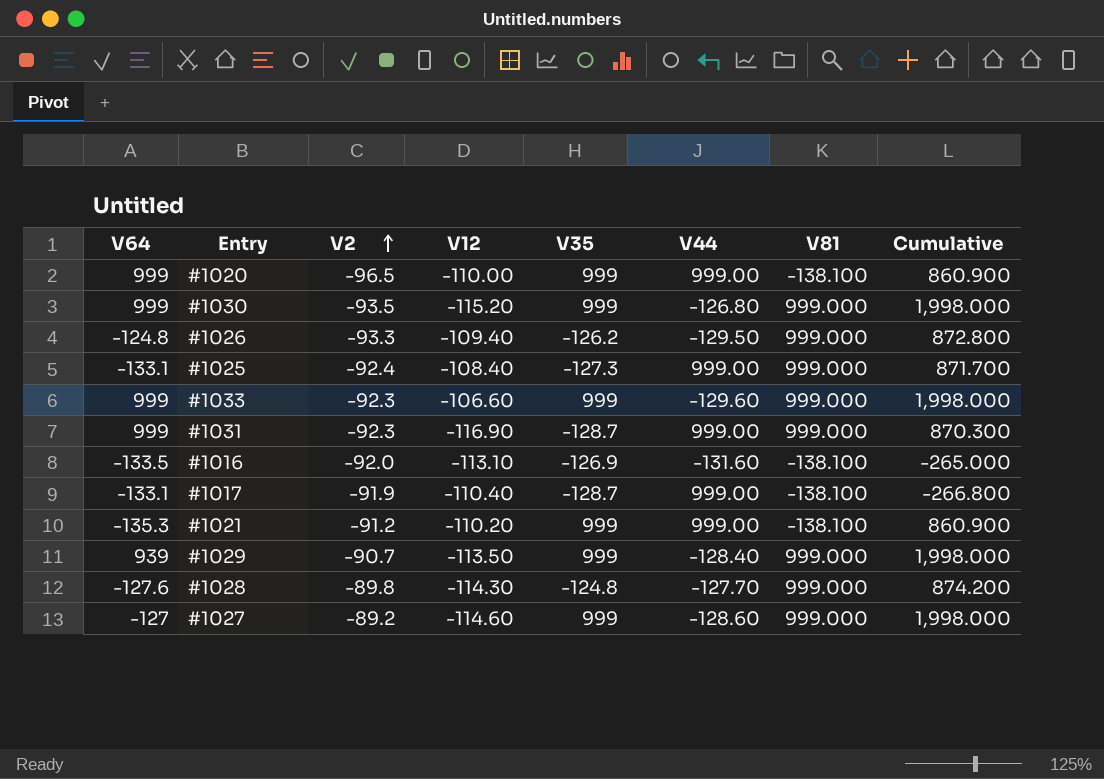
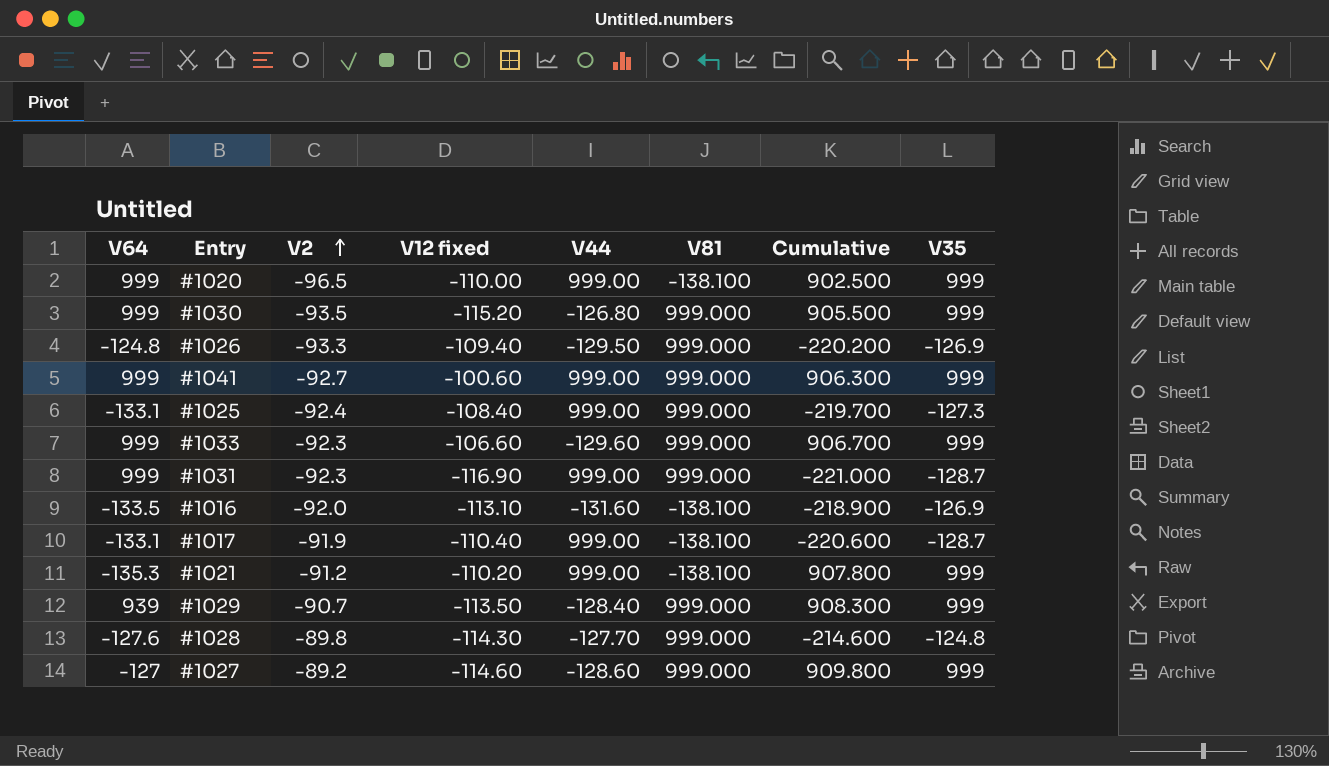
column name: V12 -> V12 fixed
column Cumulative | formula: [V35] + [V81] -> [V2] + [V35]
column V35 | position: 5 -> 8
#1026 | V35: -126.2 -> -126.9
row #1041: none -> 999 | -92.7 | -100.60 | 999.00 | 999.000 | 906.300 | 999

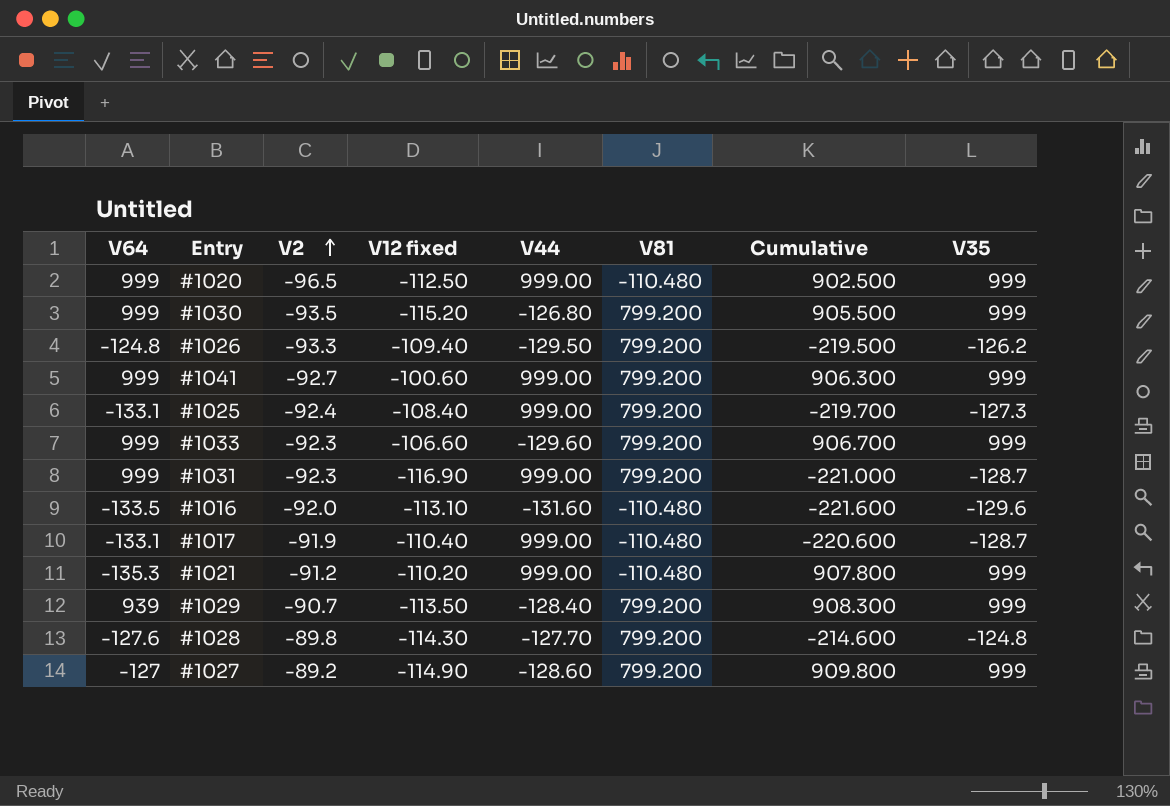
#1020 | V12 fixed: -110.00 -> -112.50
#1020 | V81: -138.100 -> -110.480
#1030 | V81: 999.000 -> 799.200
#1026 | V81: 999.000 -> 799.200
#1026 | Cumulative: -220.200 -> -219.500
#1026 | V35: -126.9 -> -126.2
#1041 | V81: 999.000 -> 799.200
#1025 | V81: 999.000 -> 799.200
#1033 | V81: 999.000 -> 799.200
#1031 | V81: 999.000 -> 799.200
#1016 | V81: -138.100 -> -110.480
#1016 | Cumulative: -218.900 -> -221.600
#1016 | V35: -126.9 -> -129.6
#1017 | V81: -138.100 -> -110.480
#1021 | V81: -138.100 -> -110.480
#1029 | V81: 999.000 -> 799.200
#1028 | V81: 999.000 -> 799.200
#1027 | V12 fixed: -114.60 -> -114.90
#1027 | V81: 999.000 -> 799.200

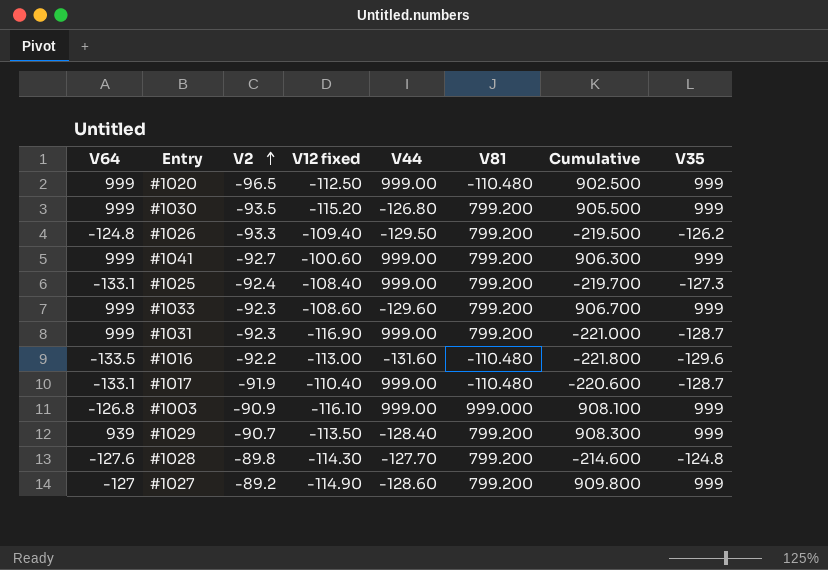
row #1021: -135.3 | -91.2 | -110.20 | 999.00 | -110.480 | 907.800 | 999 -> none
#1033 | V12 fixed: -106.60 -> -108.60
#1016 | V2: -92.0 -> -92.2
#1016 | V12 fixed: -113.10 -> -113.00
#1016 | Cumulative: -221.600 -> -221.800
row #1003: none -> -126.8 | -90.9 | -116.10 | 999.00 | 999.000 | 908.100 | 999

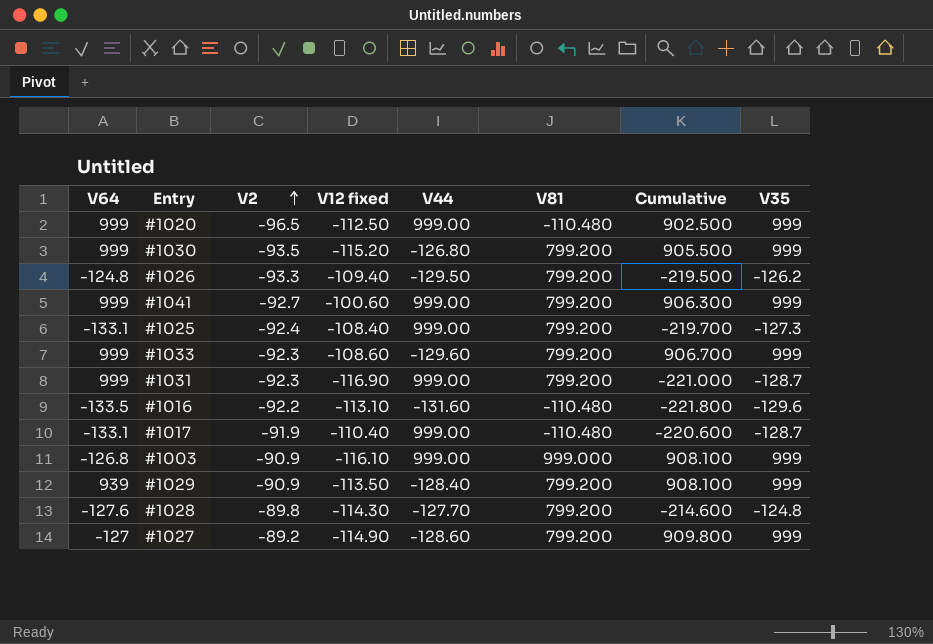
#1016 | V12 fixed: -113.00 -> -113.10
#1029 | V2: -90.7 -> -90.9
#1029 | Cumulative: 908.300 -> 908.100

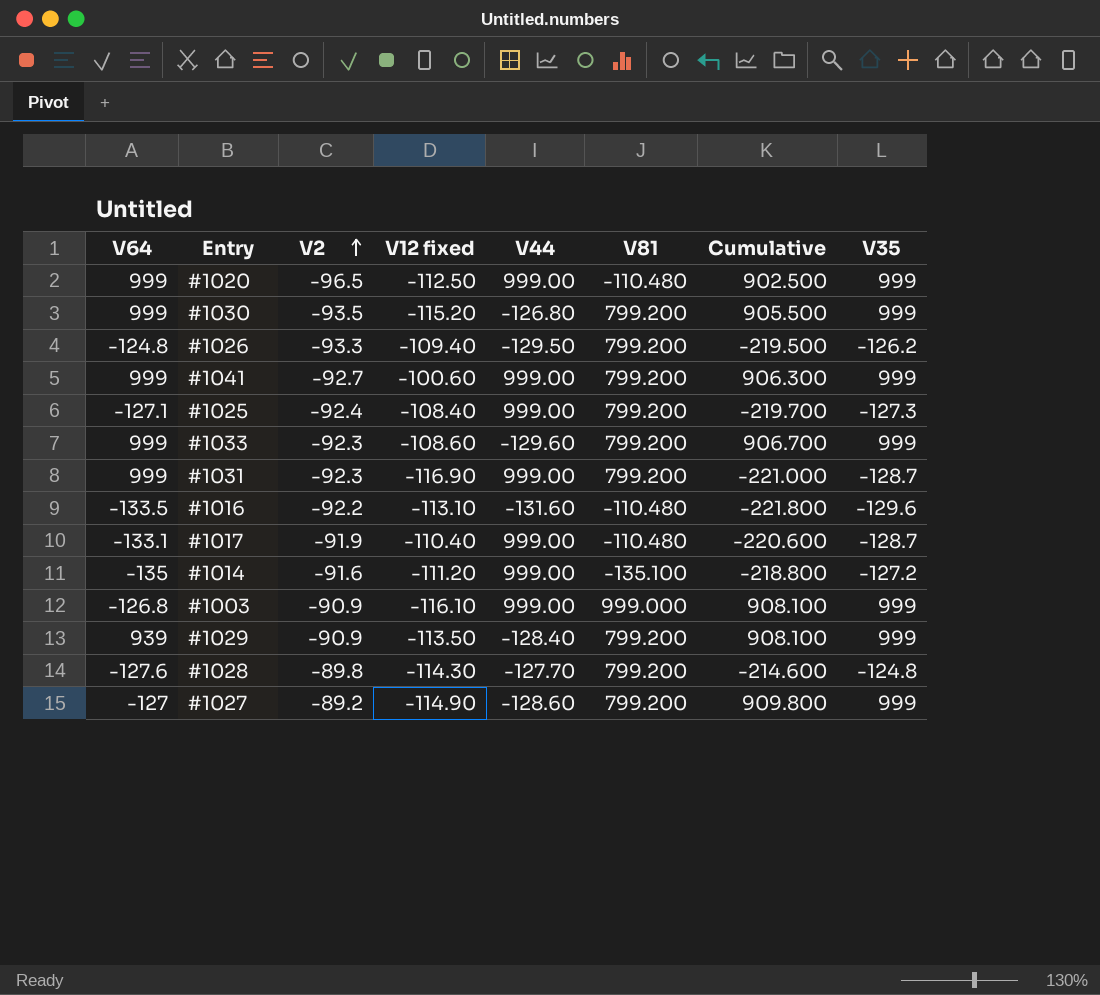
#1025 | V64: -133.1 -> -127.1
row #1014: none -> -135 | -91.6 | -111.20 | 999.00 | -135.100 | -218.800 | -127.2

